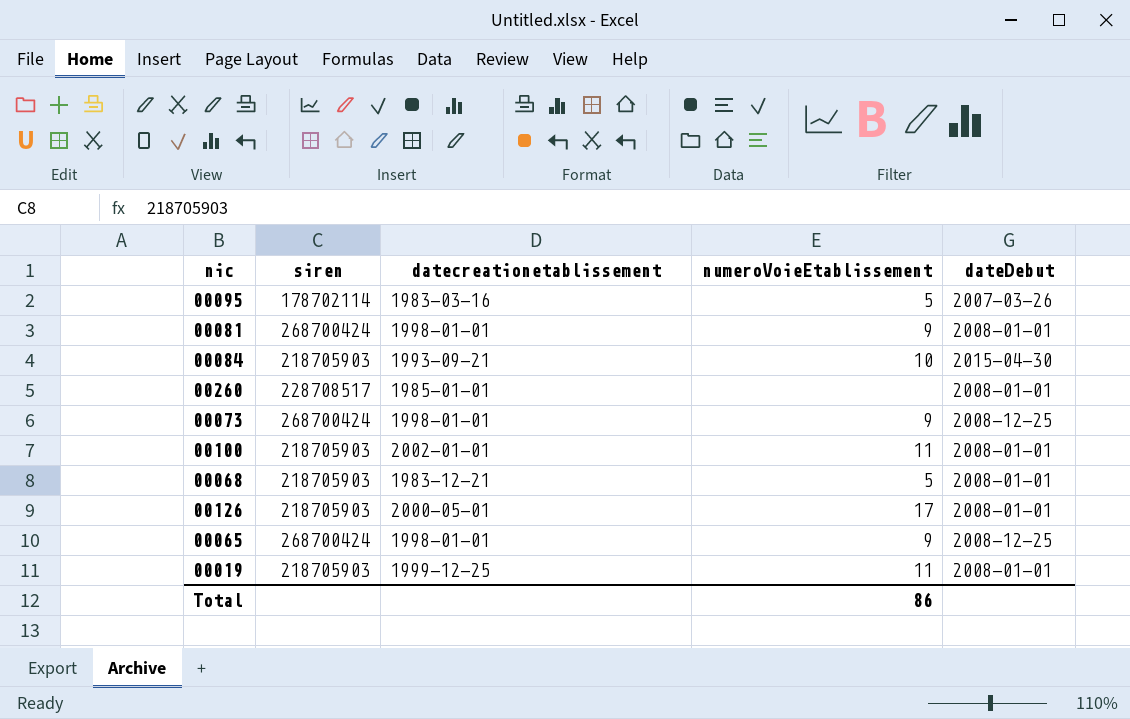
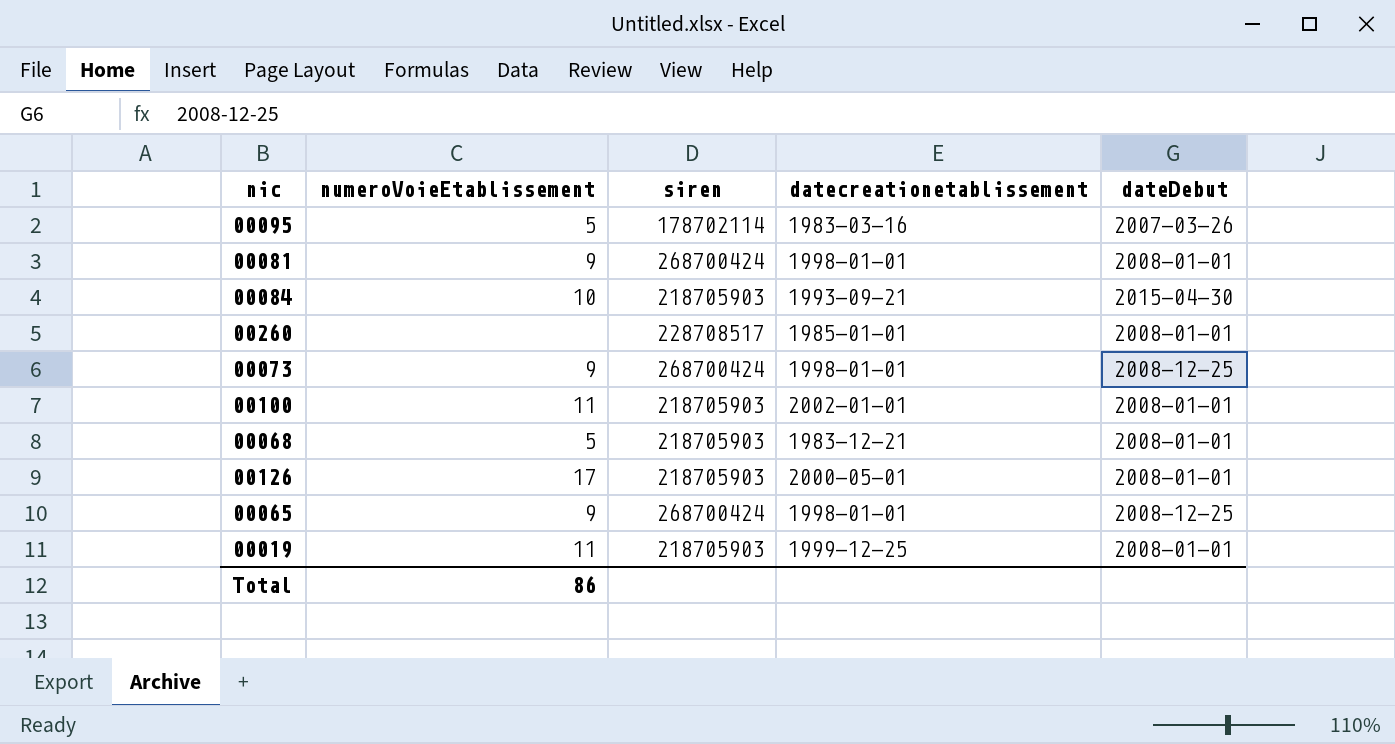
column numeroVoieEtablissement | position: 4 -> 2

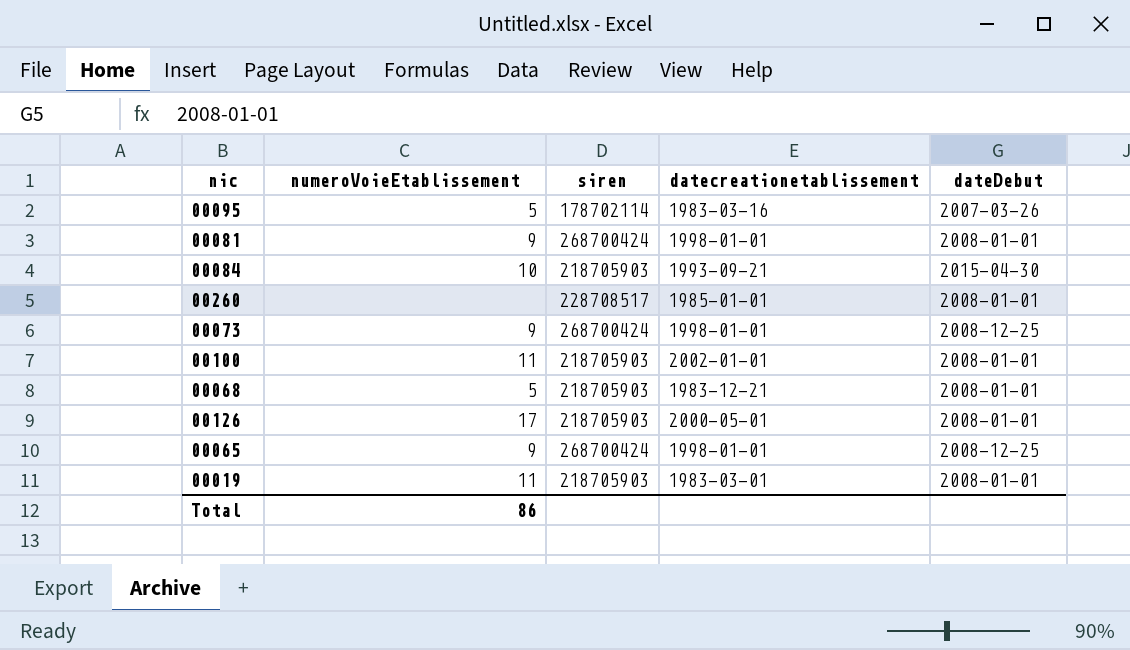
00019 | datecreationetablissement: 1999-12-25 -> 1983-03-01

